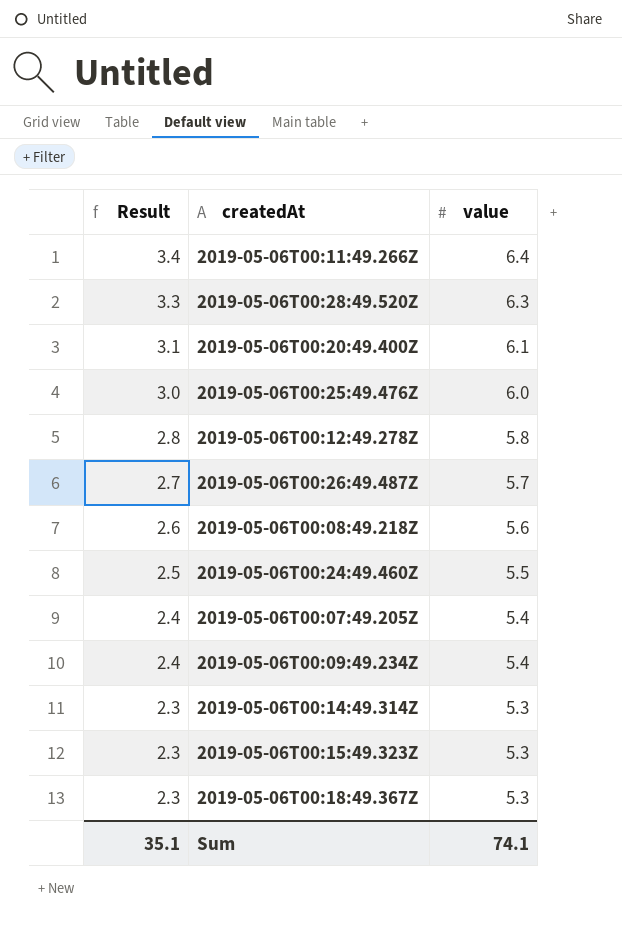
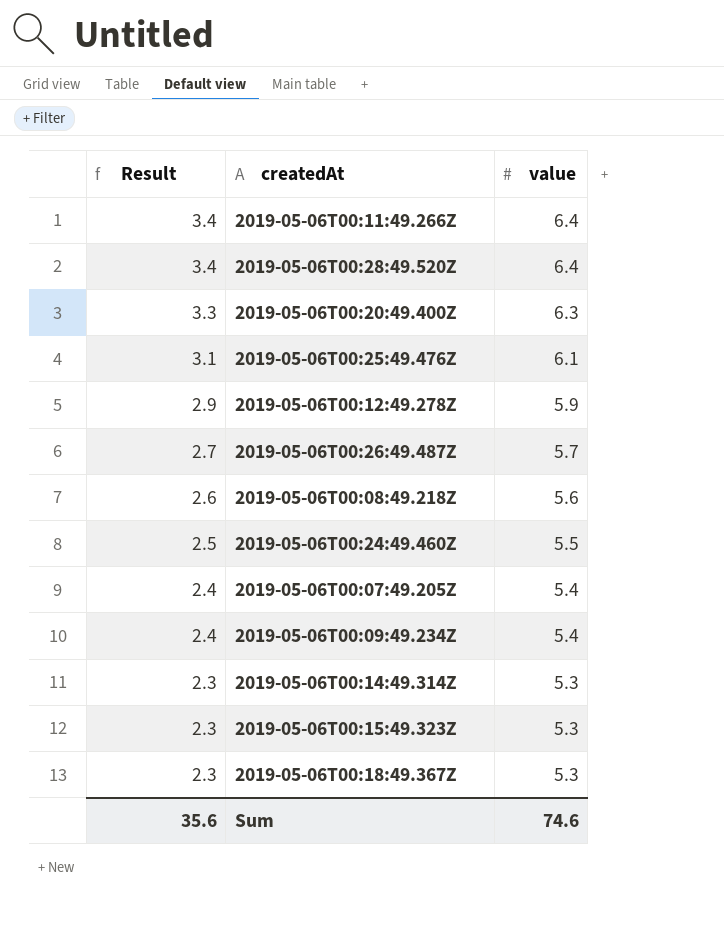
2019-05-06T00:28:49.520Z | Result: 3.3 -> 3.4
2019-05-06T00:28:49.520Z | value: 6.3 -> 6.4
2019-05-06T00:20:49.400Z | Result: 3.1 -> 3.3
2019-05-06T00:20:49.400Z | value: 6.1 -> 6.3
2019-05-06T00:25:49.476Z | Result: 3.0 -> 3.1
2019-05-06T00:25:49.476Z | value: 6.0 -> 6.1
2019-05-06T00:12:49.278Z | Result: 2.8 -> 2.9
2019-05-06T00:12:49.278Z | value: 5.8 -> 5.9
Sum | Result: 35.1 -> 35.6
Sum | value: 74.1 -> 74.6

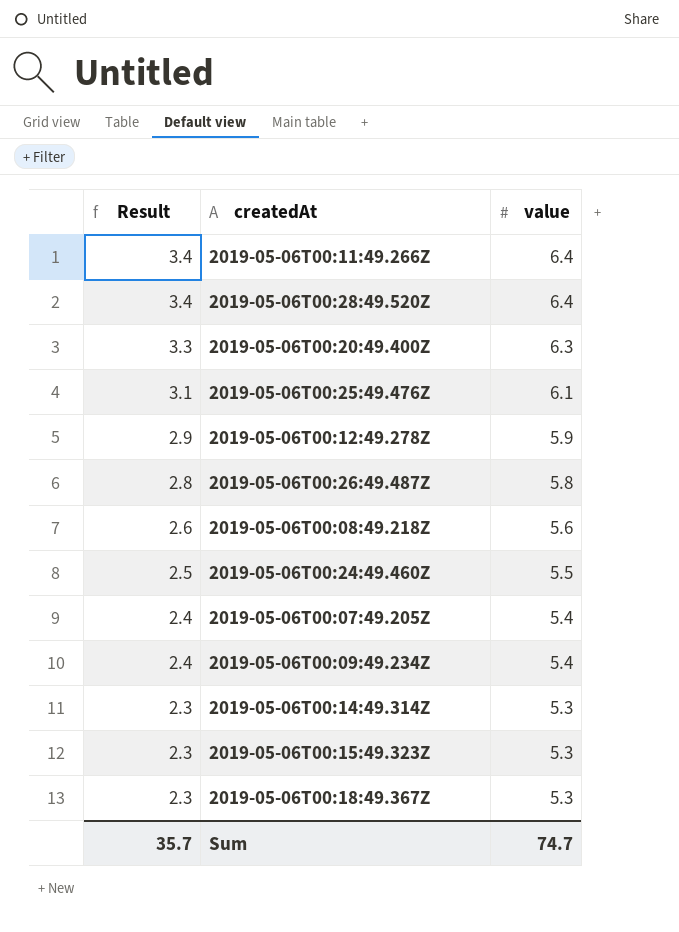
2019-05-06T00:26:49.487Z | Result: 2.7 -> 2.8
2019-05-06T00:26:49.487Z | value: 5.7 -> 5.8
Sum | Result: 35.6 -> 35.7
Sum | value: 74.6 -> 74.7

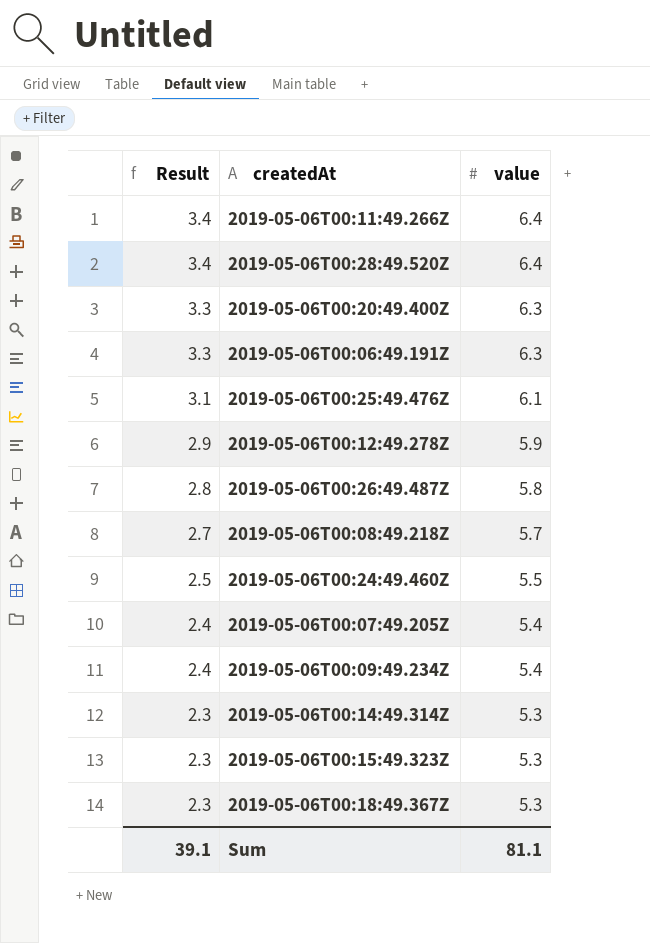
row 2019-05-06T00:06:49.191Z: none -> 3.3 | 6.3
2019-05-06T00:08:49.218Z | Result: 2.6 -> 2.7
2019-05-06T00:08:49.218Z | value: 5.6 -> 5.7
Sum | Result: 35.7 -> 39.1
Sum | value: 74.7 -> 81.1

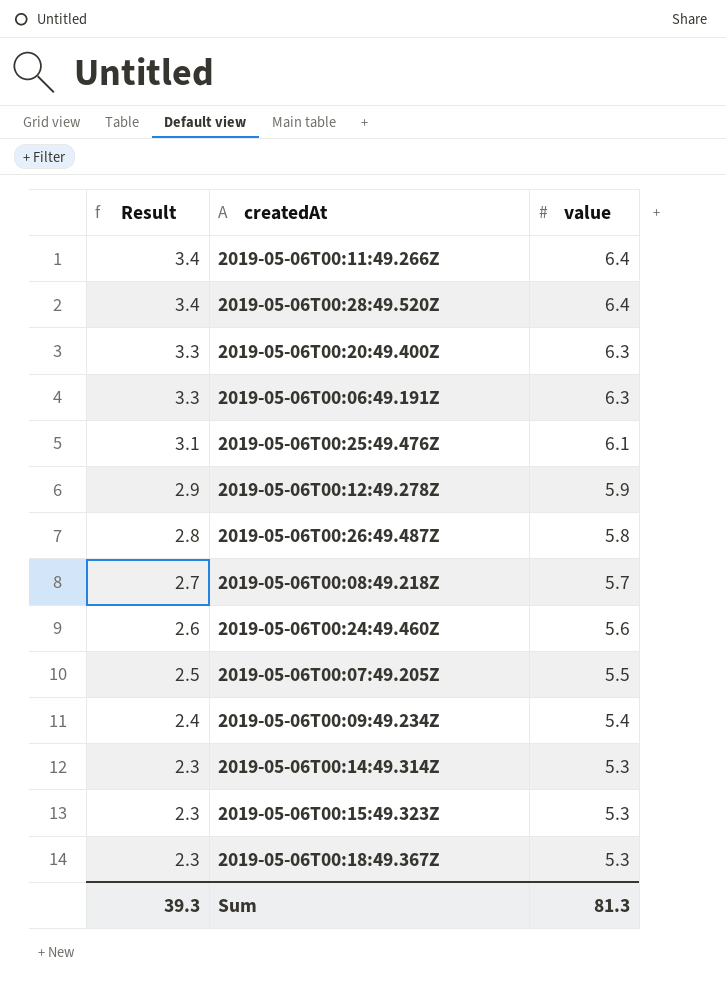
2019-05-06T00:24:49.460Z | Result: 2.5 -> 2.6
2019-05-06T00:24:49.460Z | value: 5.5 -> 5.6
2019-05-06T00:07:49.205Z | Result: 2.4 -> 2.5
2019-05-06T00:07:49.205Z | value: 5.4 -> 5.5
Sum | Result: 39.1 -> 39.3
Sum | value: 81.1 -> 81.3

